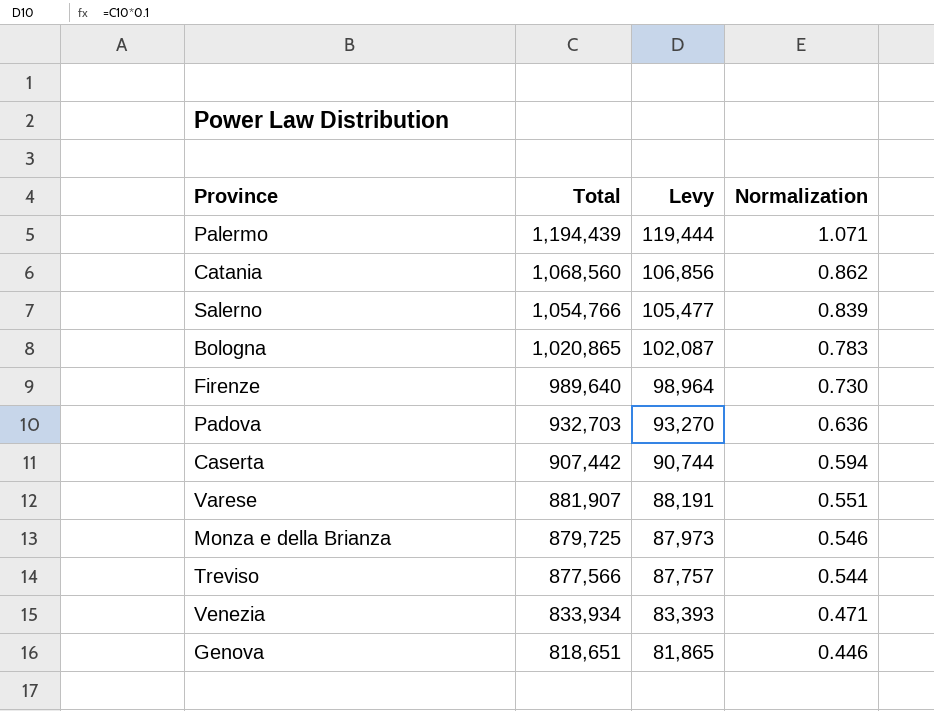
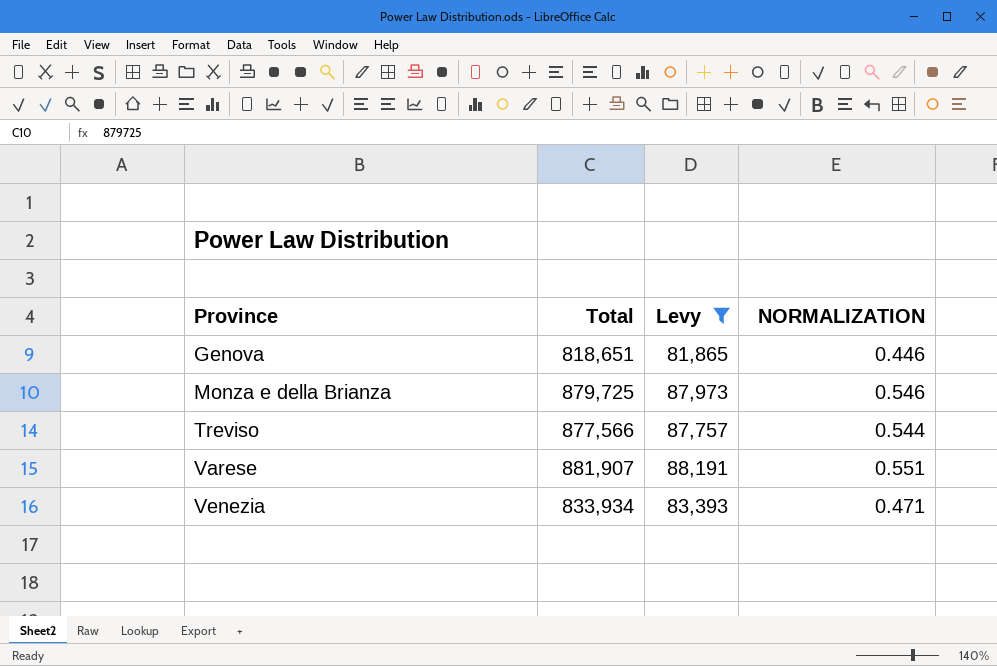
filter: none -> Levy <= 88,191
row order: Total descending -> Province ascending
column name: Normalization -> NORMALIZATION

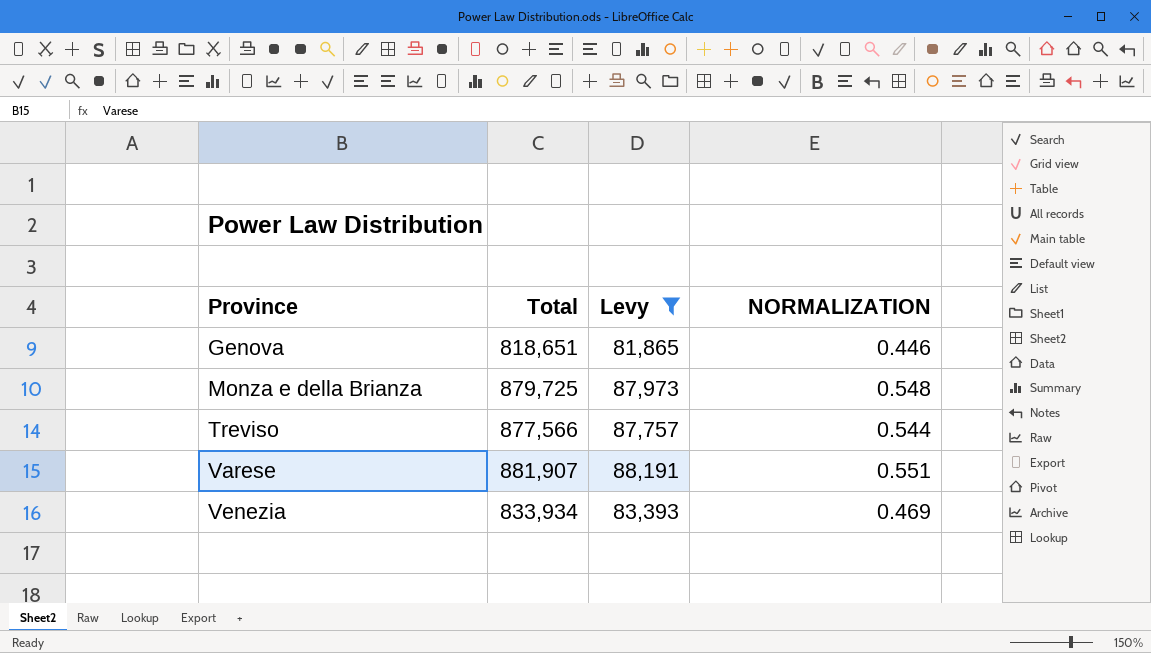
Monza e della Brianza | NORMALIZATION: 0.546 -> 0.548
Venezia | NORMALIZATION: 0.471 -> 0.469

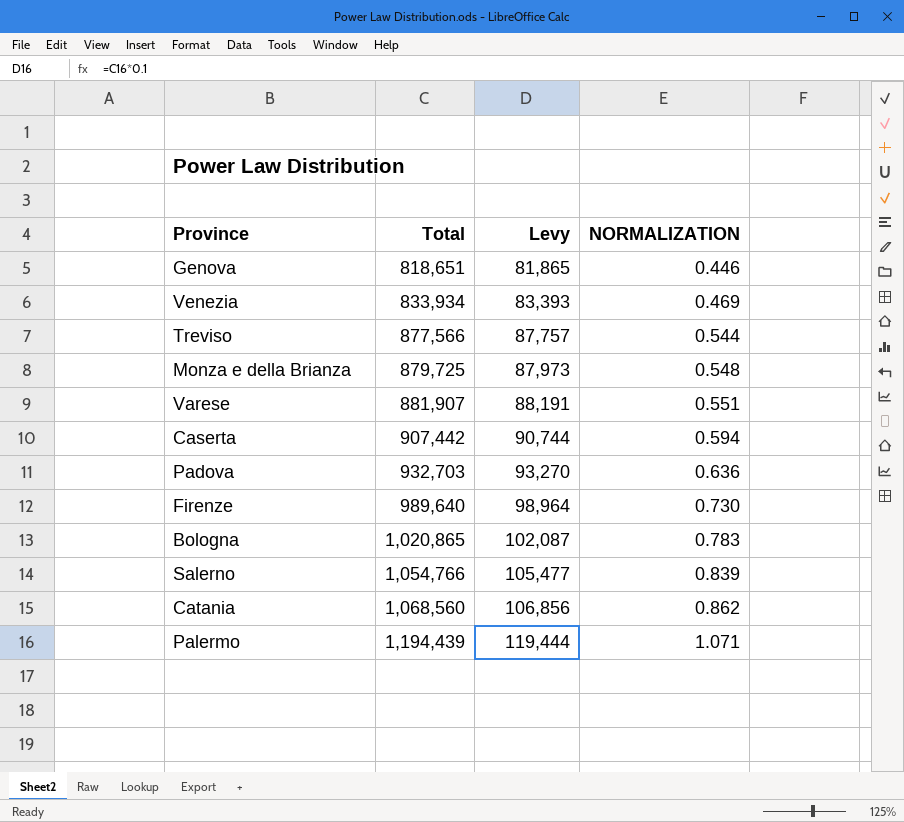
filter: Levy <= 88,191 -> none
row order: Province ascending -> Total ascending

